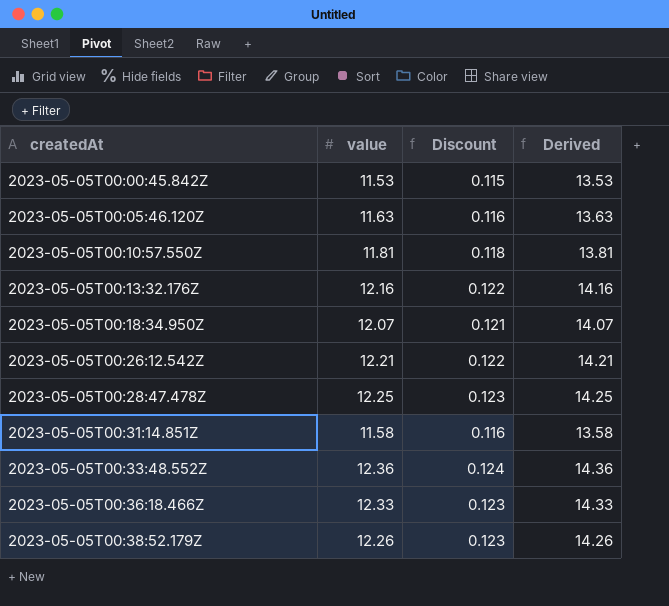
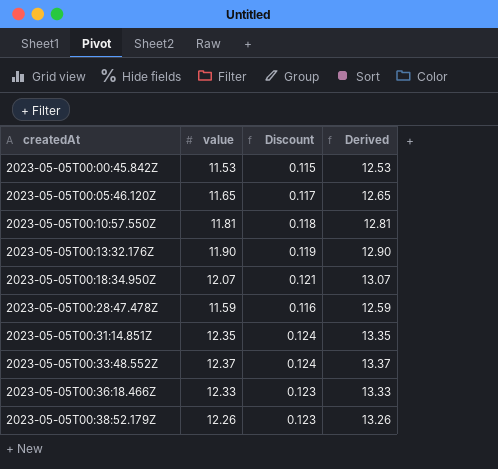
column Derived | formula: [value] + 2 -> [value] + 1
row 2023-05-05T00:26:12.542Z: 12.21 | 0.122 | 14.21 -> none
2023-05-05T00:05:46.120Z | value: 11.63 -> 11.65
2023-05-05T00:05:46.120Z | Discount: 0.116 -> 0.117
2023-05-05T00:13:32.176Z | value: 12.16 -> 11.90
2023-05-05T00:13:32.176Z | Discount: 0.122 -> 0.119
2023-05-05T00:28:47.478Z | value: 12.25 -> 11.59
2023-05-05T00:28:47.478Z | Discount: 0.123 -> 0.116
2023-05-05T00:31:14.851Z | value: 11.58 -> 12.35
2023-05-05T00:31:14.851Z | Discount: 0.116 -> 0.124
2023-05-05T00:33:48.552Z | value: 12.36 -> 12.37

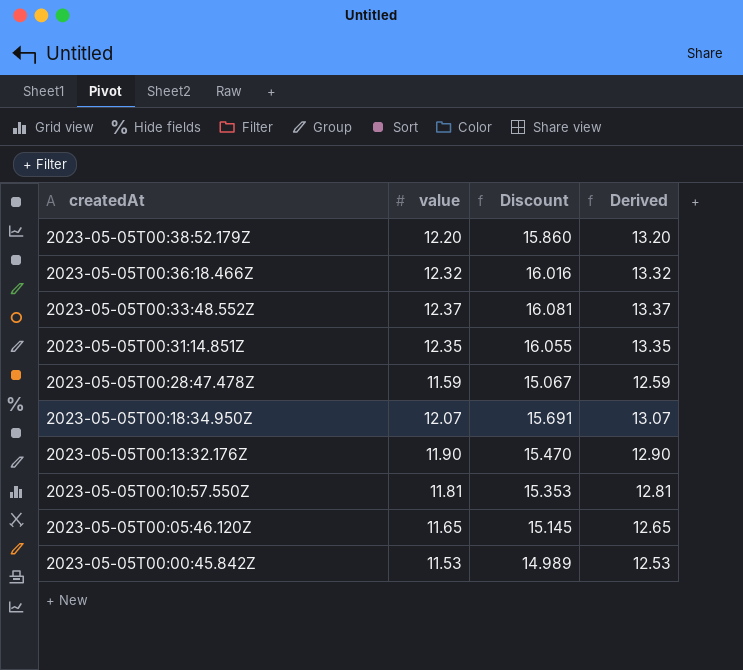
row order: createdAt ascending -> createdAt descending
column Discount | formula: [value] * 0.01 -> [value] * 1.3
2023-05-05T00:38:52.179Z | value: 12.26 -> 12.20
2023-05-05T00:38:52.179Z | Derived: 13.26 -> 13.20
2023-05-05T00:36:18.466Z | value: 12.33 -> 12.32
2023-05-05T00:36:18.466Z | Derived: 13.33 -> 13.32

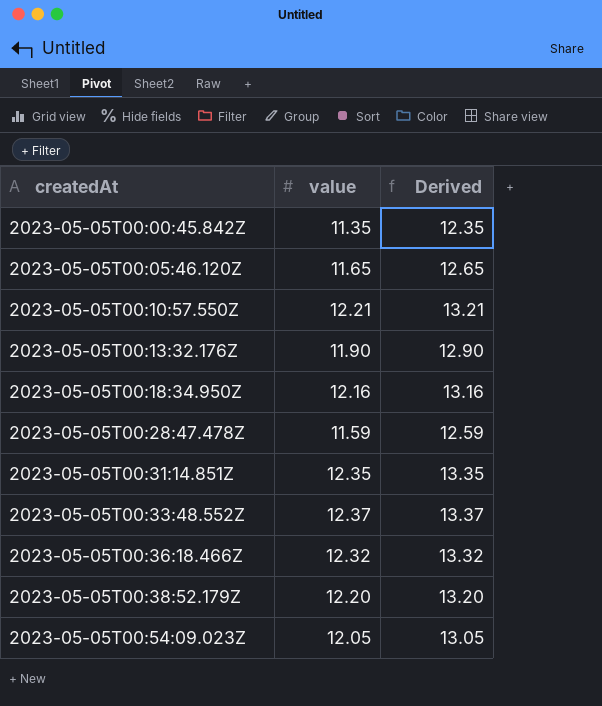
row order: createdAt descending -> createdAt ascending
column Discount | formula: [value] * 1.3 -> none
2023-05-05T00:00:45.842Z | value: 11.53 -> 11.35
2023-05-05T00:00:45.842Z | Derived: 12.53 -> 12.35
2023-05-05T00:10:57.550Z | value: 11.81 -> 12.21
2023-05-05T00:10:57.550Z | Derived: 12.81 -> 13.21
2023-05-05T00:18:34.950Z | value: 12.07 -> 12.16
2023-05-05T00:18:34.950Z | Derived: 13.07 -> 13.16
row 2023-05-05T00:54:09.023Z: none -> 12.05 | 13.05

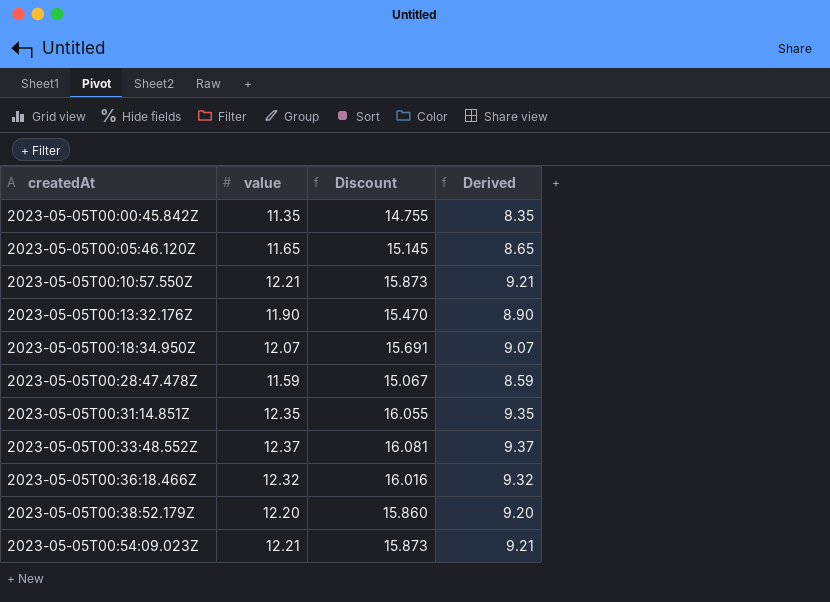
column Discount | formula: none -> [value] * 1.3
column Derived | formula: [value] + 1 -> [value] - 3
2023-05-05T00:18:34.950Z | value: 12.16 -> 12.07
2023-05-05T00:54:09.023Z | value: 12.05 -> 12.21

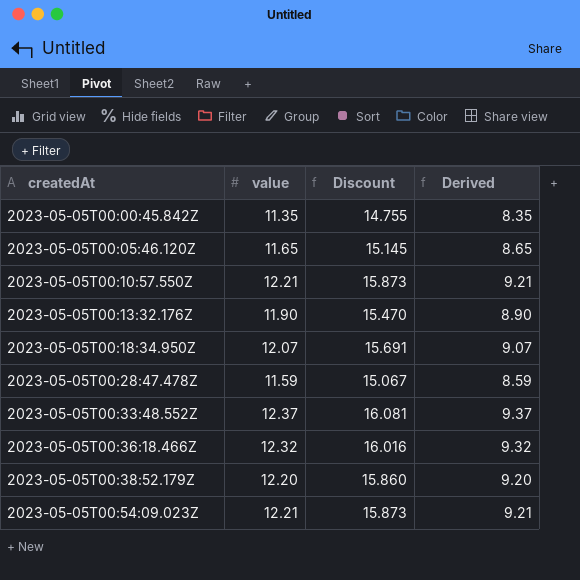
row 2023-05-05T00:31:14.851Z: 12.35 | 16.055 | 9.35 -> none

